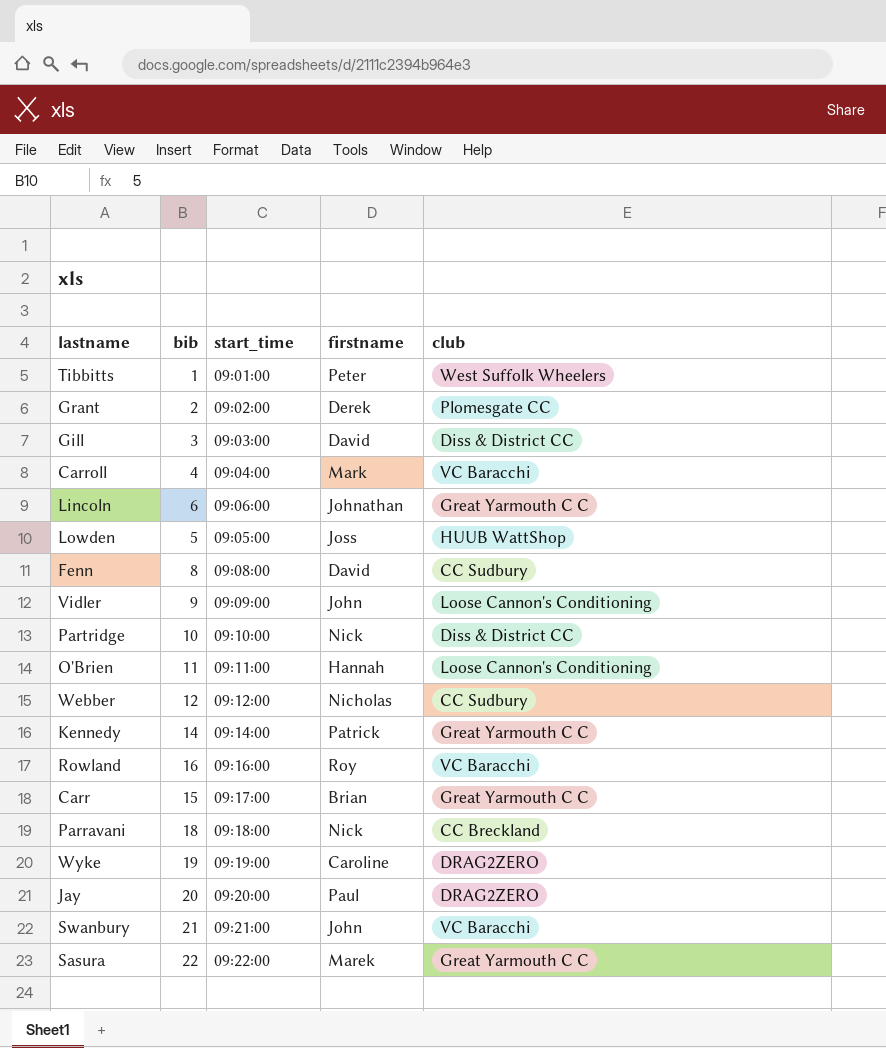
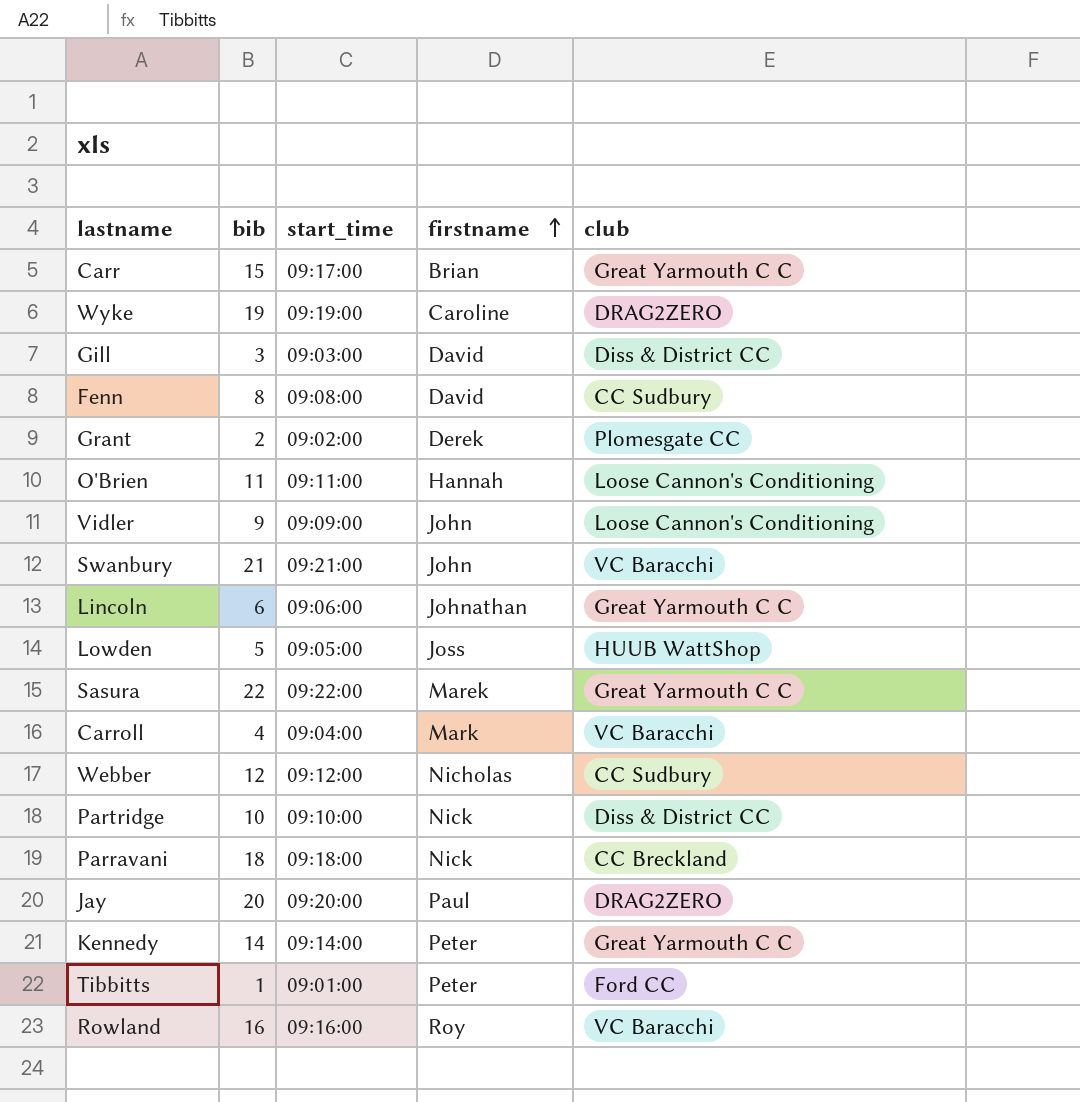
row order: none -> firstname ascending
Kennedy | firstname: Patrick -> Peter
Tibbitts | club: West Suffolk Wheelers -> Ford CC

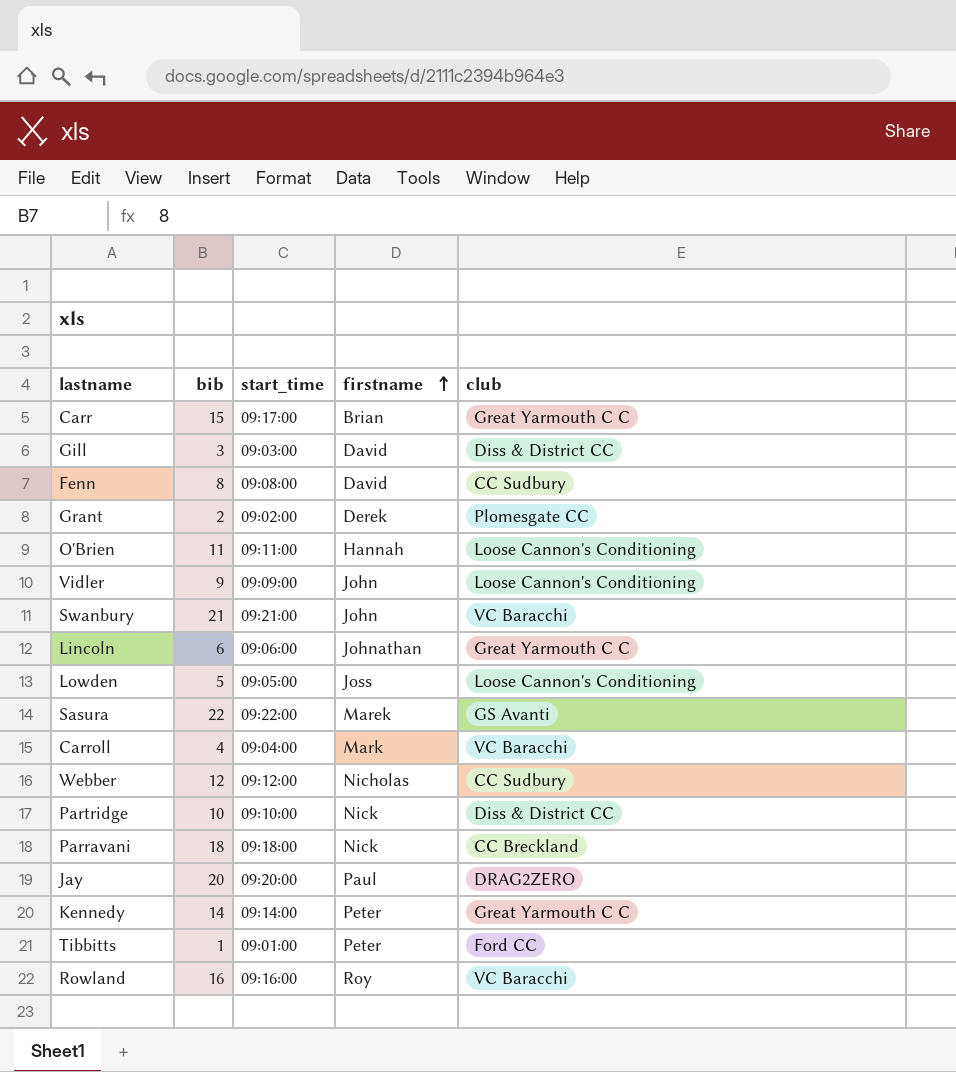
row Wyke: 19 | 09:19:00 | Caroline | DRAG2ZERO -> none
Lowden | club: HUUB WattShop -> Loose Cannon's Conditioning
Sasura | club: Great Yarmouth C C -> GS Avanti

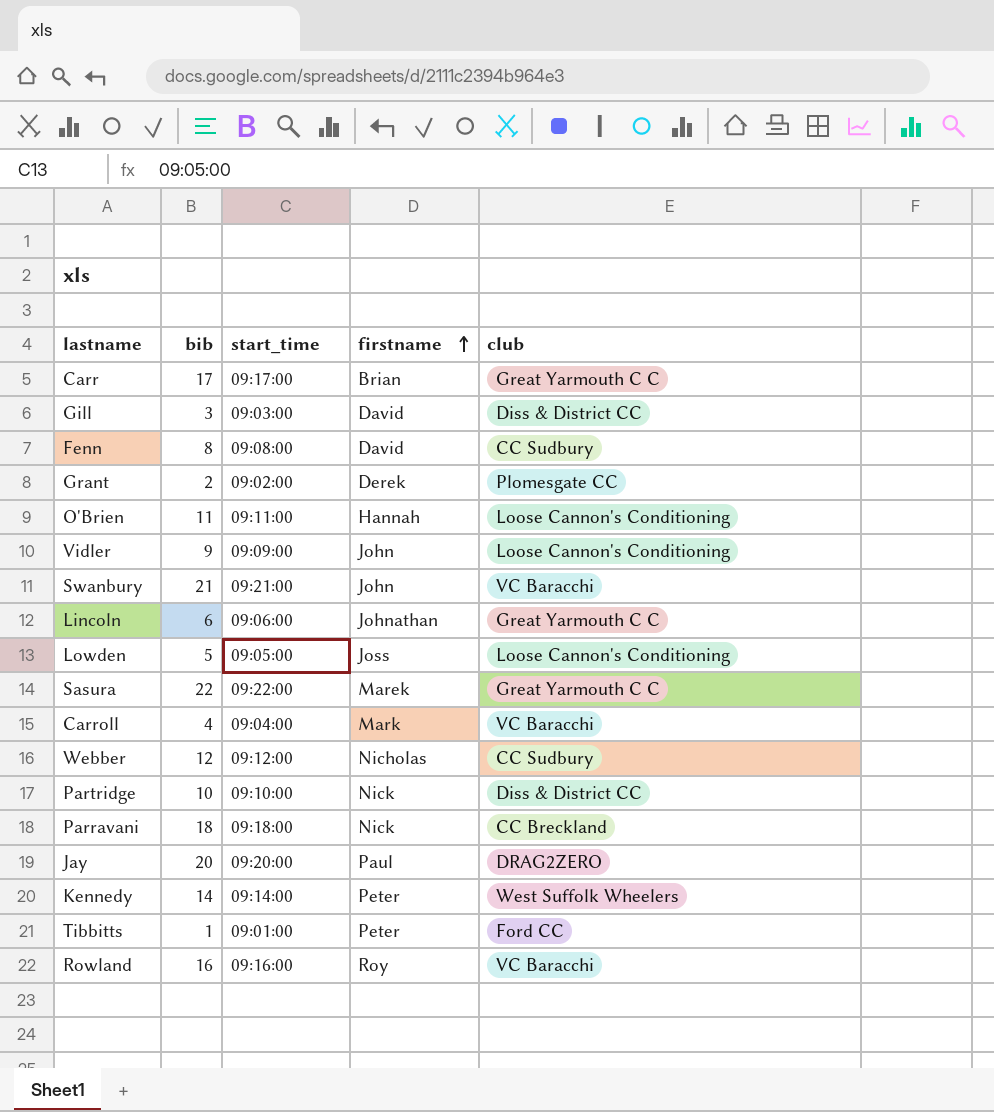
Carr | bib: 15 -> 17
Sasura | club: GS Avanti -> Great Yarmouth C C
Kennedy | club: Great Yarmouth C C -> West Suffolk Wheelers

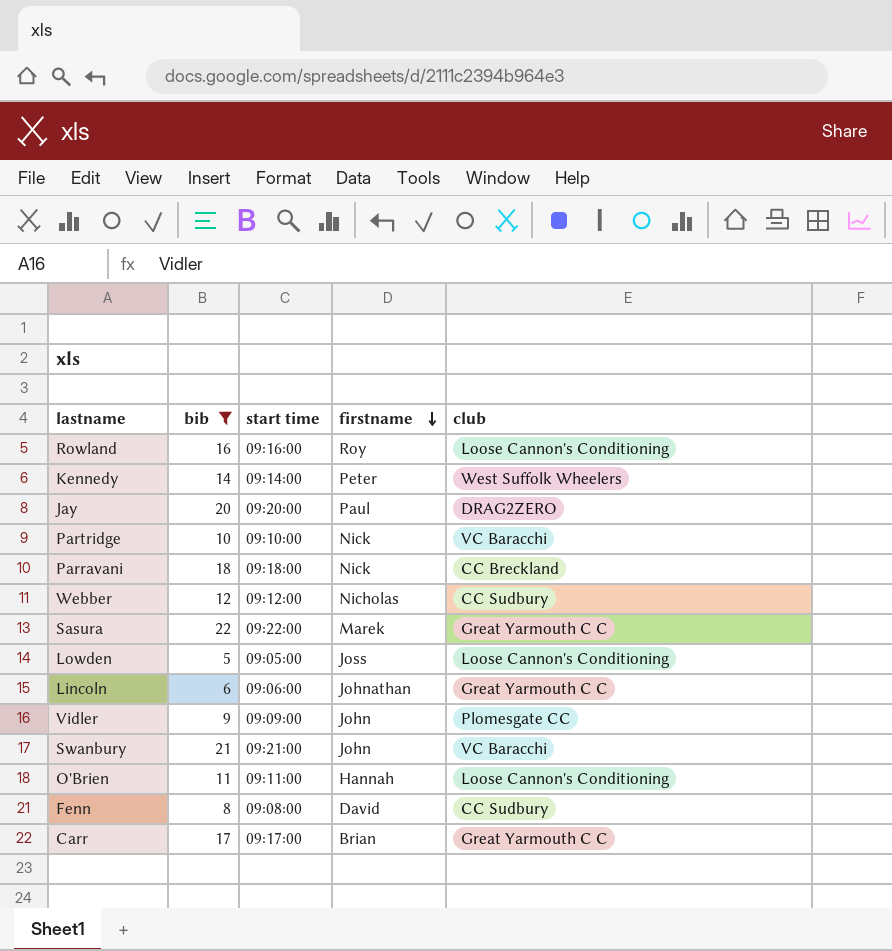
filter: none -> bib >= 5
row order: firstname ascending -> firstname descending
column name: start_time -> start time
Rowland | club: VC Baracchi -> Loose Cannon's Conditioning
Partridge | club: Diss & District CC -> VC Baracchi
Vidler | club: Loose Cannon's Conditioning -> Plomesgate CC

